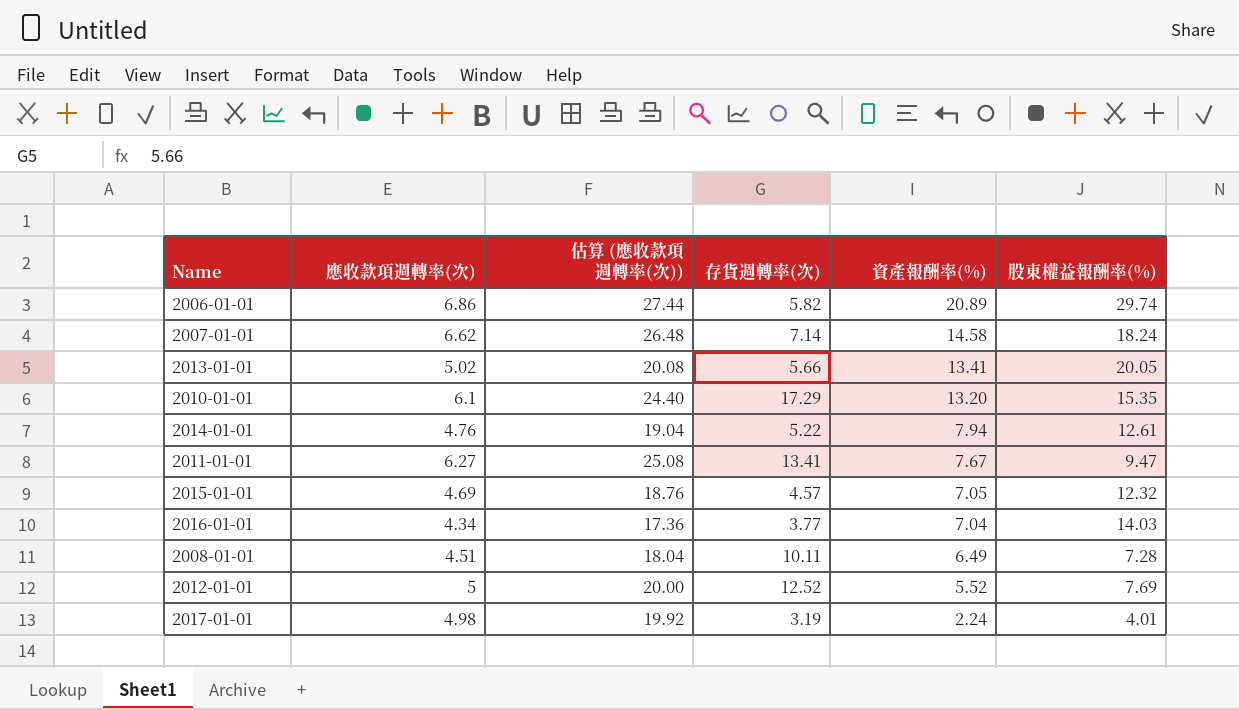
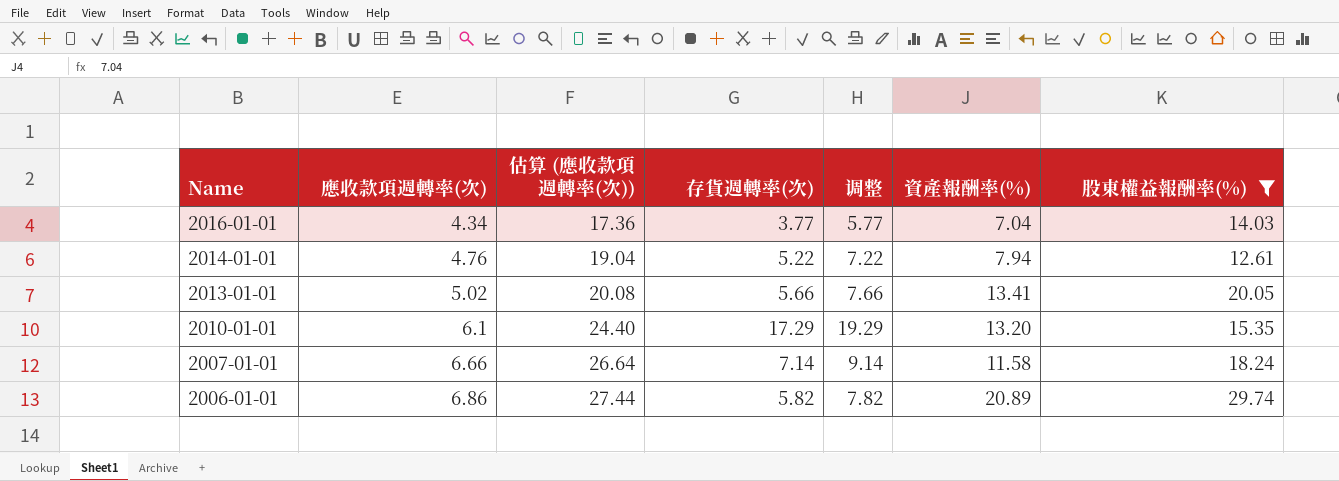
filter: none -> 股東權益報酬率(%) >= 12.61
row order: 資產報酬率(%) descending -> Name descending
column 调整 | formula: none -> [存貨週轉率(次)] + 2
2007-01-01 | 應收款項週轉率(次): 6.62 -> 6.66
2007-01-01 | 估算 (應收款項週轉率(次)): 26.48 -> 26.64
2007-01-01 | 資產報酬率(%): 14.58 -> 11.58

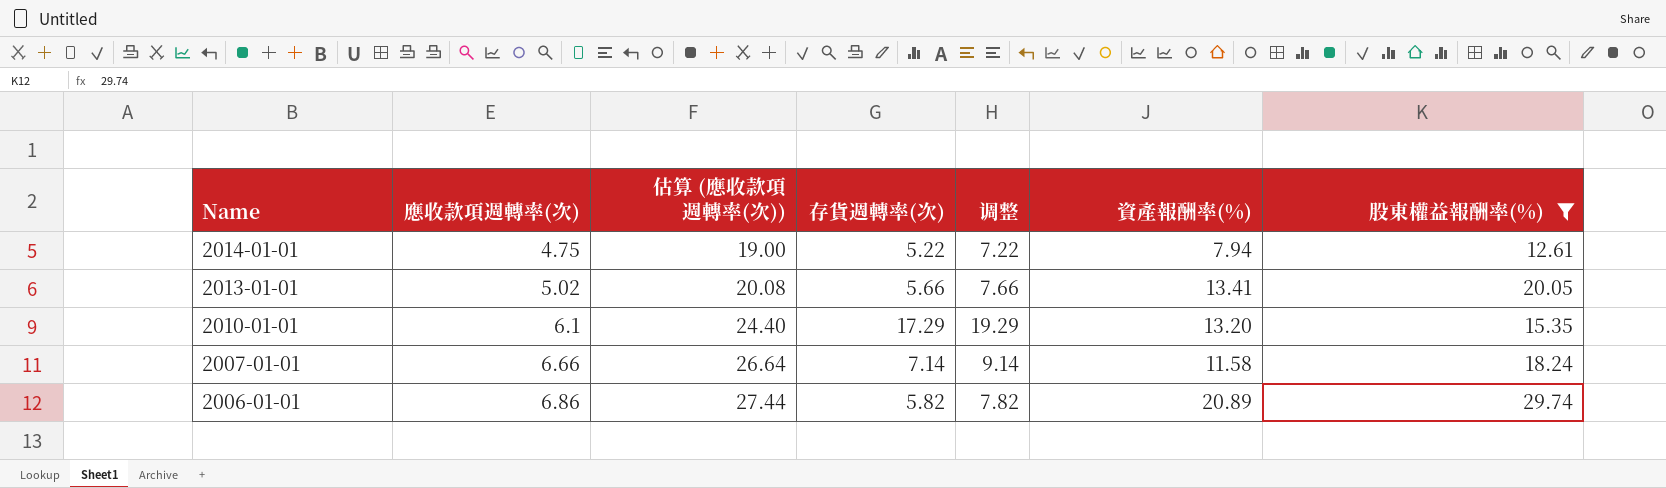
row 2016-01-01: 4.34 | 17.36 | 3.77 | 5.77 | 7.04 | 14.03 -> none
2014-01-01 | 應收款項週轉率(次): 4.76 -> 4.75
2014-01-01 | 估算 (應收款項週轉率(次)): 19.04 -> 19.00

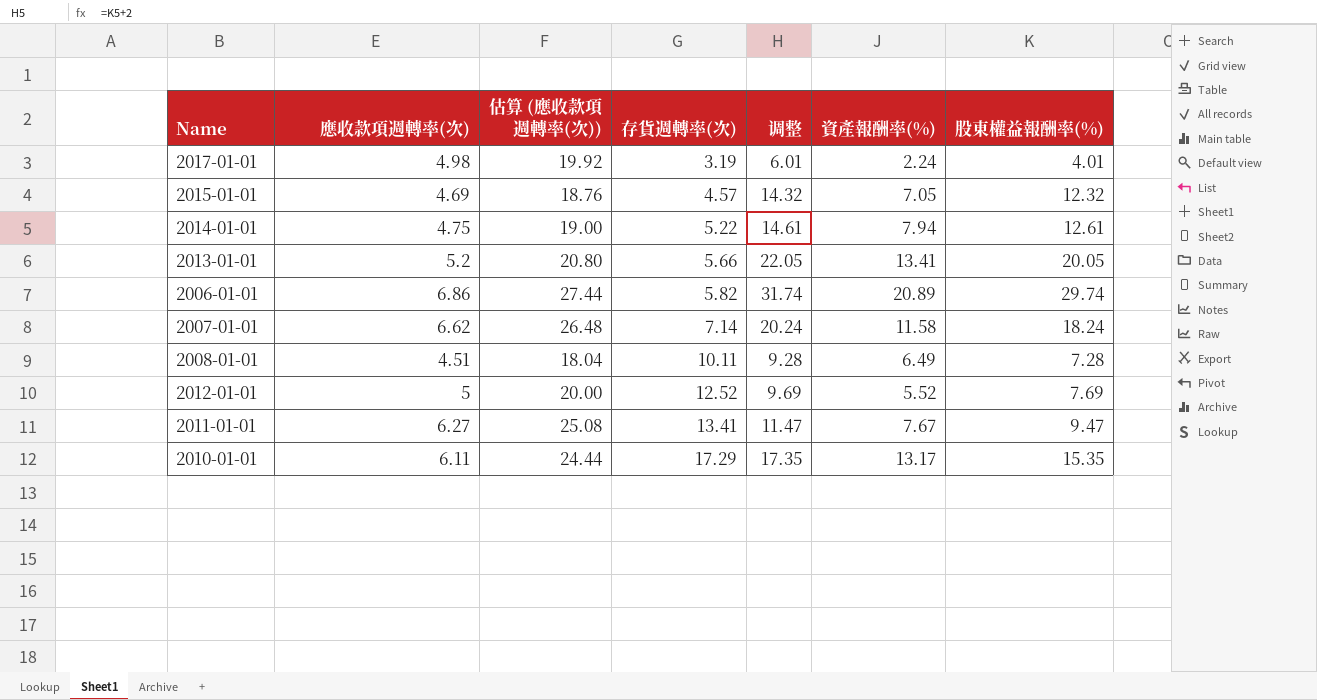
filter: 股東權益報酬率(%) >= 12.61 -> none
row order: Name descending -> 存貨週轉率(次) ascending
column 调整 | formula: [存貨週轉率(次)] + 2 -> [股東權益報酬率(%)] + 2
2013-01-01 | 應收款項週轉率(次): 5.02 -> 5.2
2013-01-01 | 估算 (應收款項週轉率(次)): 20.08 -> 20.80
2007-01-01 | 應收款項週轉率(次): 6.66 -> 6.62
2007-01-01 | 估算 (應收款項週轉率(次)): 26.64 -> 26.48
2010-01-01 | 應收款項週轉率(次): 6.1 -> 6.11
2010-01-01 | 估算 (應收款項週轉率(次)): 24.40 -> 24.44
2010-01-01 | 資產報酬率(%): 13.20 -> 13.17

